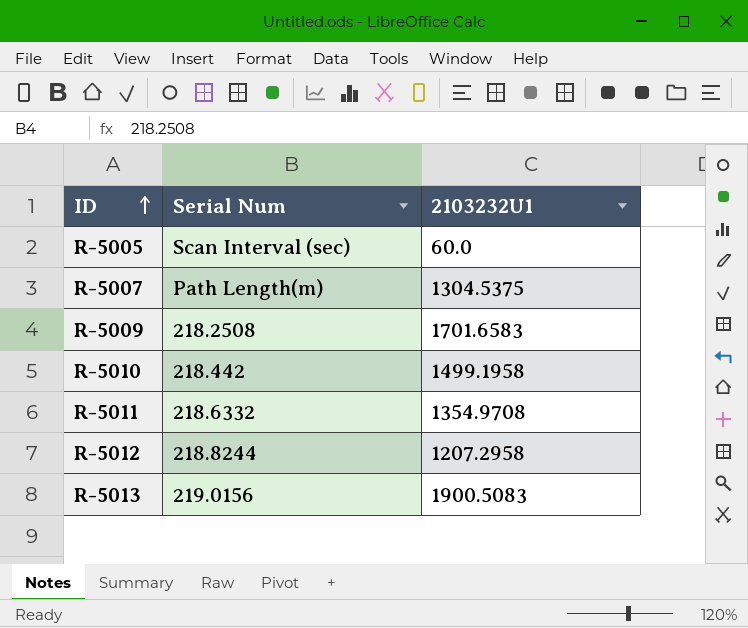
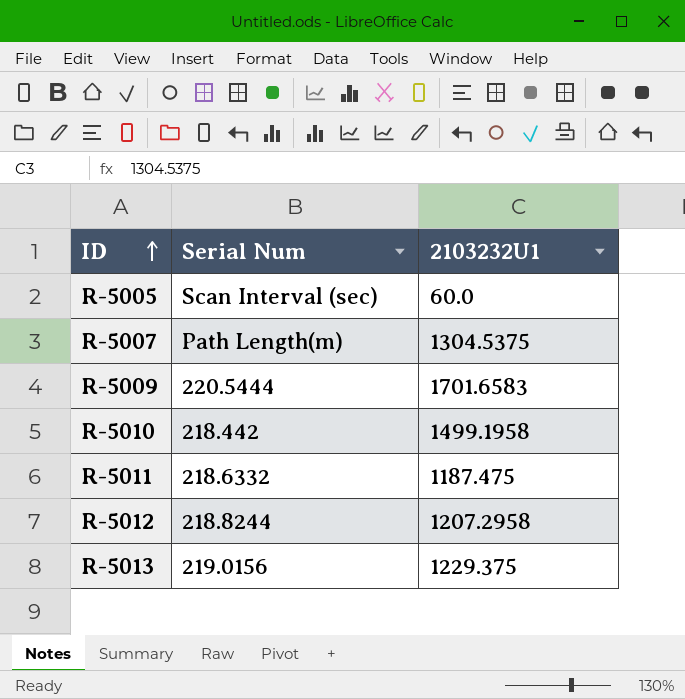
R-5009 | Serial Num: 218.2508 -> 220.5444
R-5011 | 2103232U1: 1354.9708 -> 1187.475
R-5013 | 2103232U1: 1900.5083 -> 1229.375

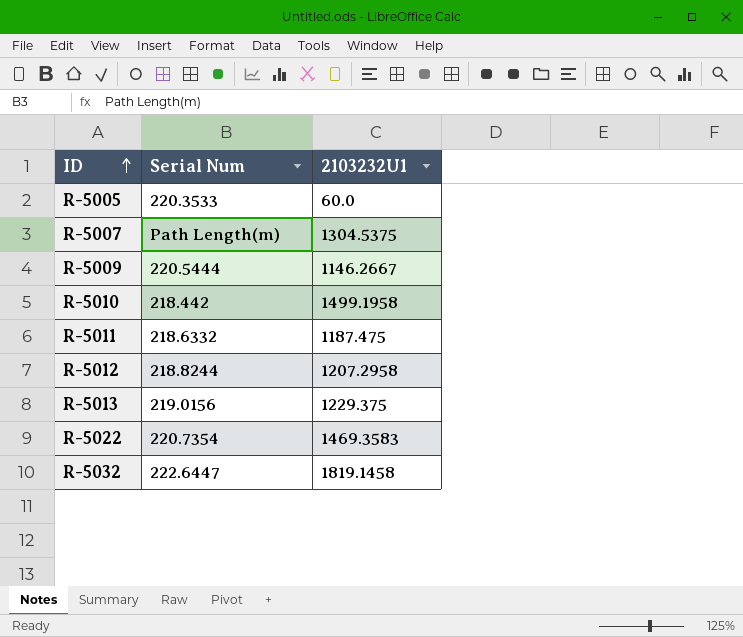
R-5005 | Serial Num: Scan Interval (sec) -> 220.3533
R-5009 | 2103232U1: 1701.6583 -> 1146.2667
row R-5022: none -> 220.7354 | 1469.3583
row R-5032: none -> 222.6447 | 1819.1458

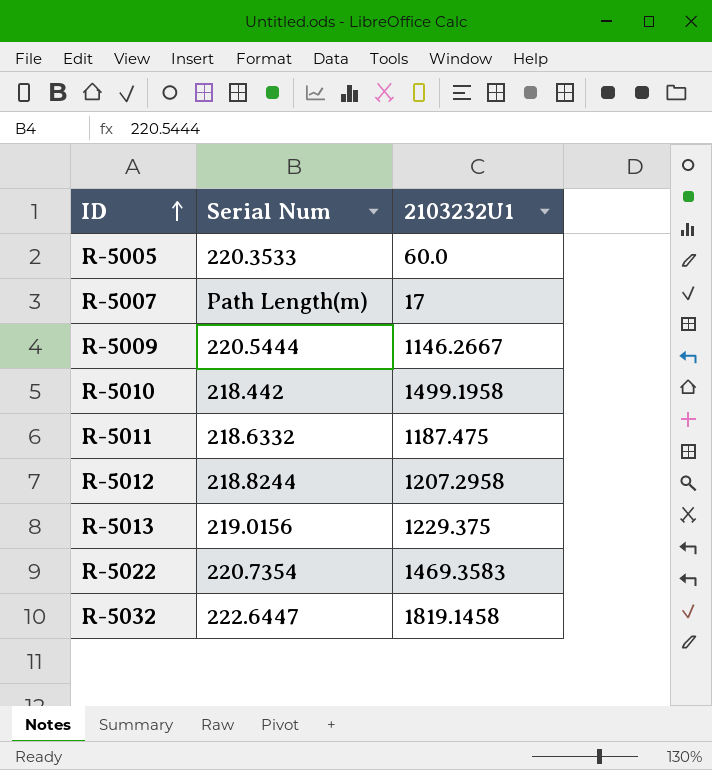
R-5007 | 2103232U1: 1304.5375 -> 17

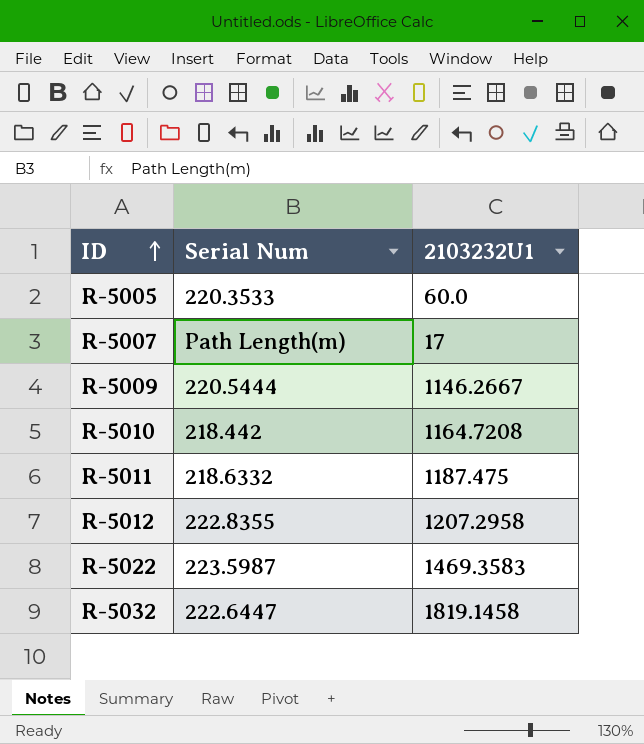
row R-5013: 219.0156 | 1229.375 -> none
R-5010 | 2103232U1: 1499.1958 -> 1164.7208
R-5012 | Serial Num: 218.8244 -> 222.8355
R-5022 | Serial Num: 220.7354 -> 223.5987

